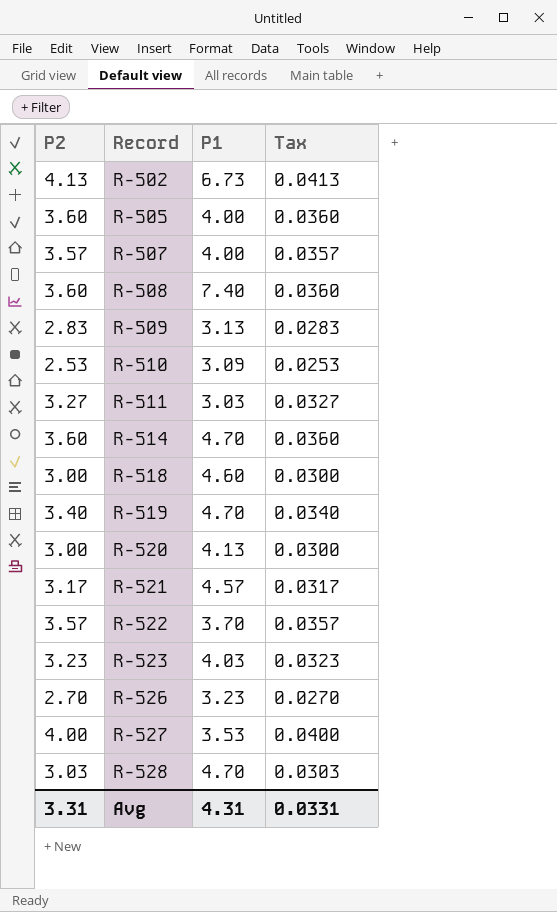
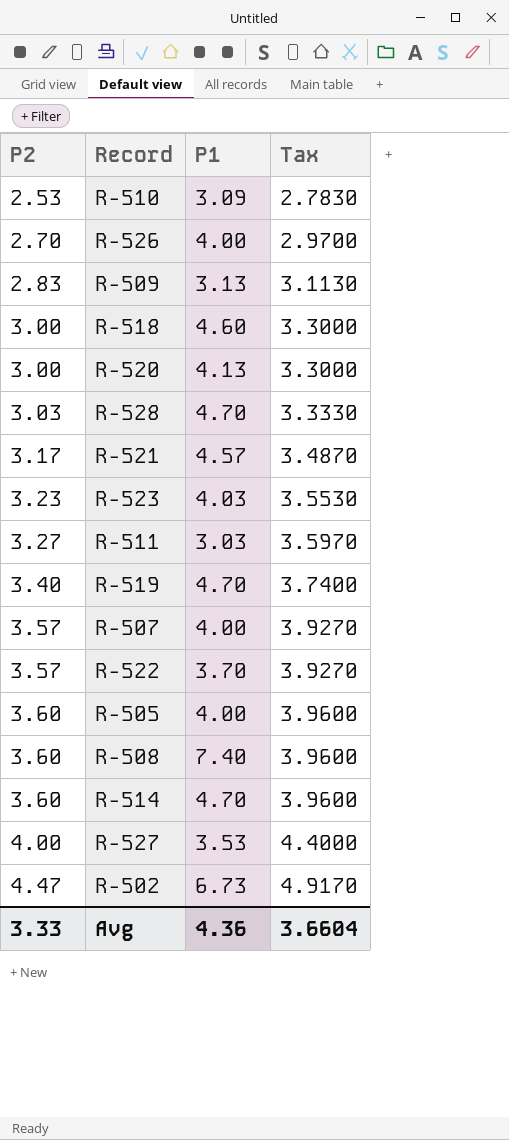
row order: Record ascending -> P2 ascending
column Tax | formula: [P2] * 0.01 -> [P2] * 1.1
R-526 | P1: 3.23 -> 4.00
R-502 | P2: 4.13 -> 4.47
Avg | P2: 3.31 -> 3.33
Avg | P1: 4.31 -> 4.36
Avg | Tax: 0.0331 -> 3.6604

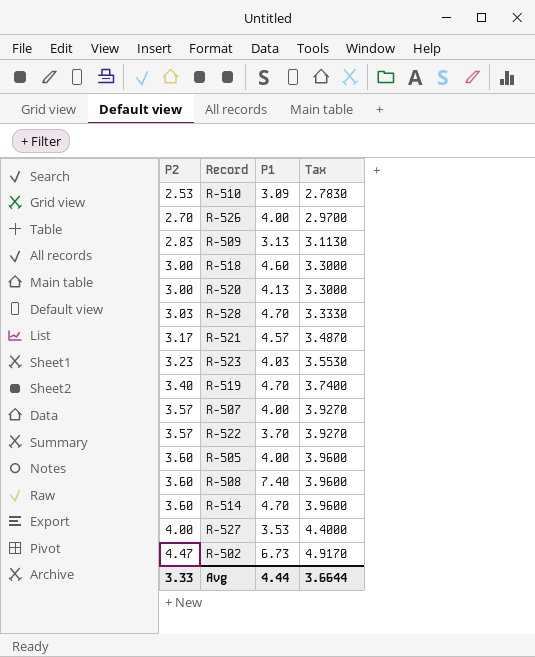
row R-511: 3.27 | 3.03 | 3.5970 -> none
Avg | P1: 4.36 -> 4.44
Avg | Tax: 3.6604 -> 3.6644

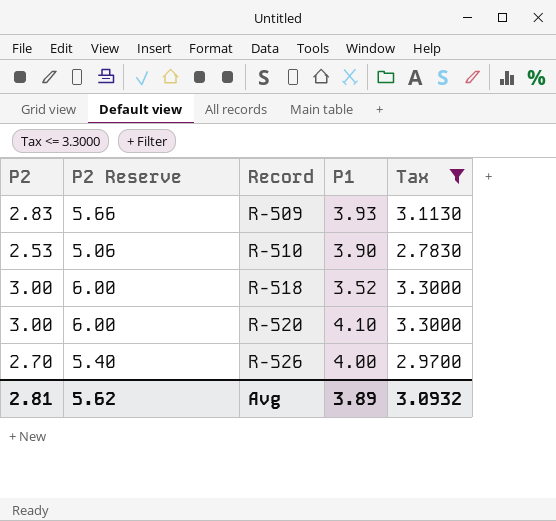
filter: none -> Tax <= 3.3000
row order: P2 ascending -> Record ascending
column P2 Reserve | formula: none -> [P2] * 2
R-509 | P1: 3.13 -> 3.93
R-510 | P1: 3.09 -> 3.90
R-518 | P1: 4.60 -> 3.52
R-520 | P1: 4.13 -> 4.10
Avg | P2: 3.33 -> 2.81
Avg | P1: 4.44 -> 3.89
Avg | Tax: 3.6644 -> 3.0932

